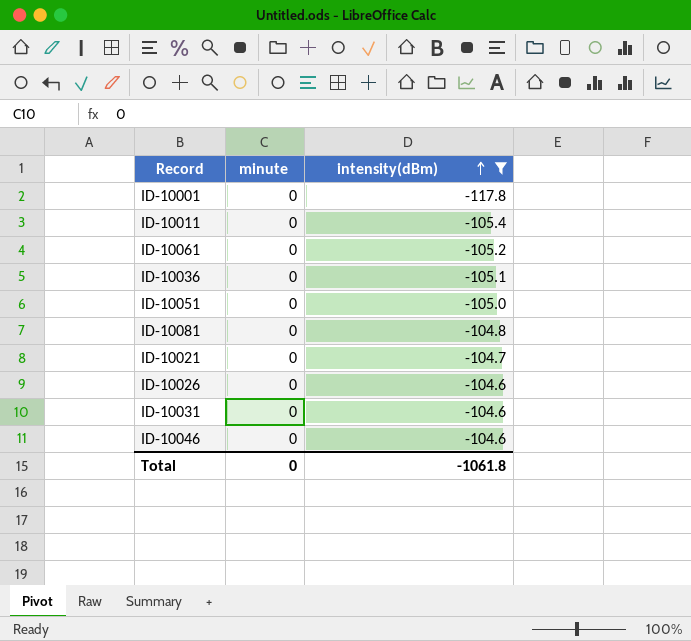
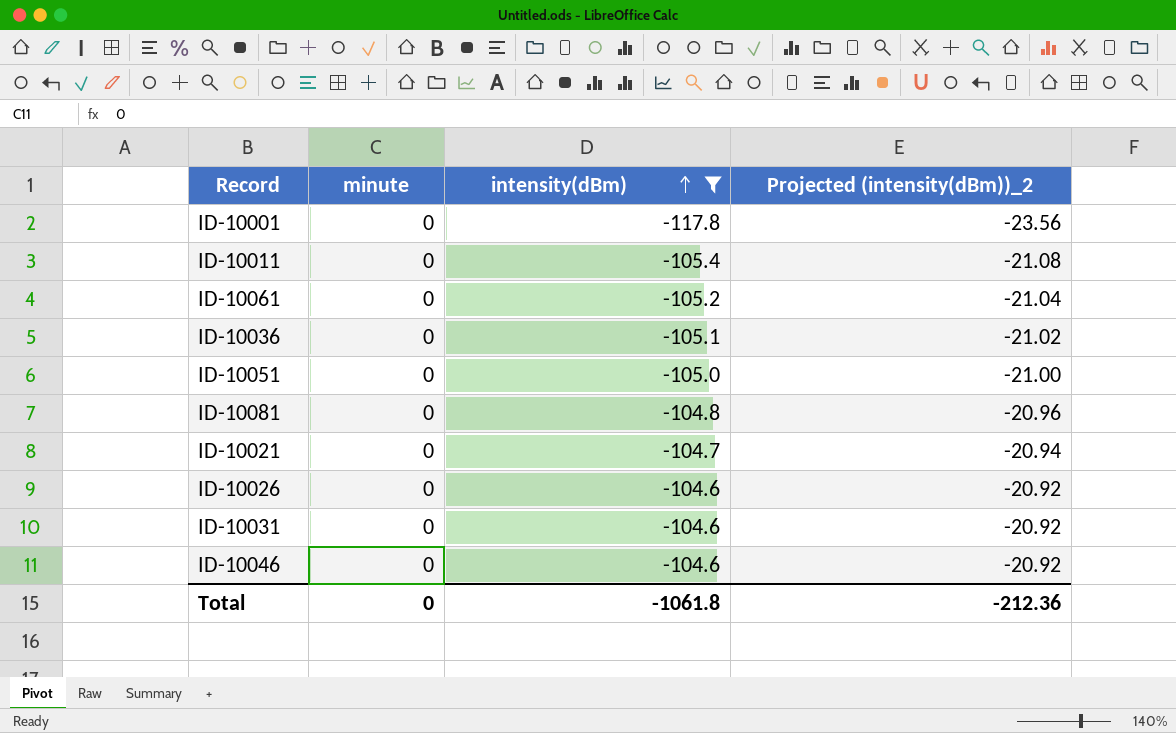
column Projected (intensity(dBm))_2 | formula: none -> [intensity(dBm)] * 0.2

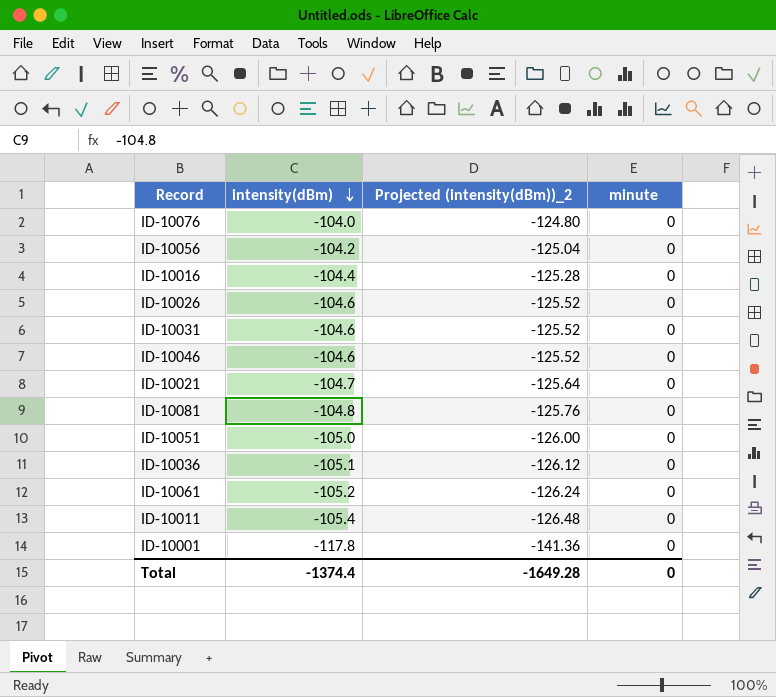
filter: intensity(dBm) <= -104.6 -> none
row order: intensity(dBm) ascending -> intensity(dBm) descending
column Projected (intensity(dBm))_2 | formula: [intensity(dBm)] * 0.2 -> [intensity(dBm)] * 1.2
column minute | position: 2 -> 4
Total | intensity(dBm): -1061.8 -> -1374.4
Total | Projected (intensity(dBm))_2: -212.36 -> -1649.28

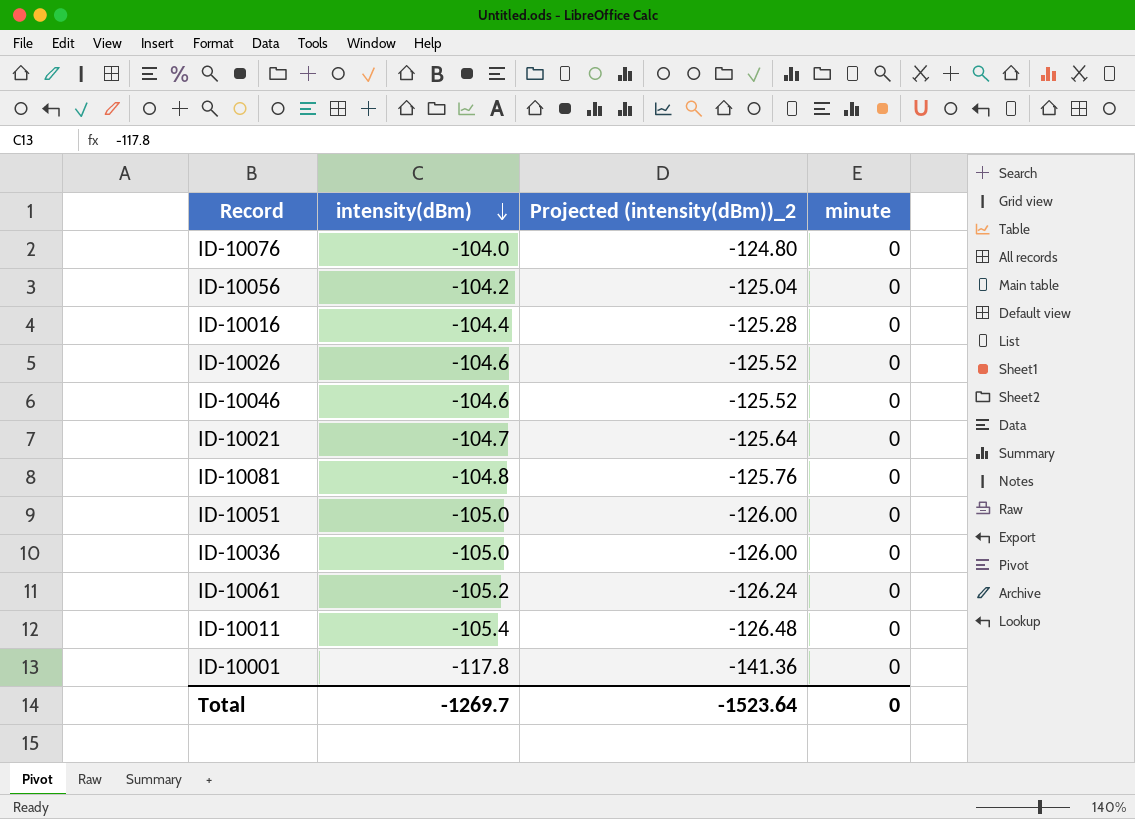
row ID-10031: -104.6 | -125.52 | 0 -> none
ID-10036 | intensity(dBm): -105.1 -> -105.0
ID-10036 | Projected (intensity(dBm))_2: -126.12 -> -126.00
Total | intensity(dBm): -1374.4 -> -1269.7
Total | Projected (intensity(dBm))_2: -1649.28 -> -1523.64

